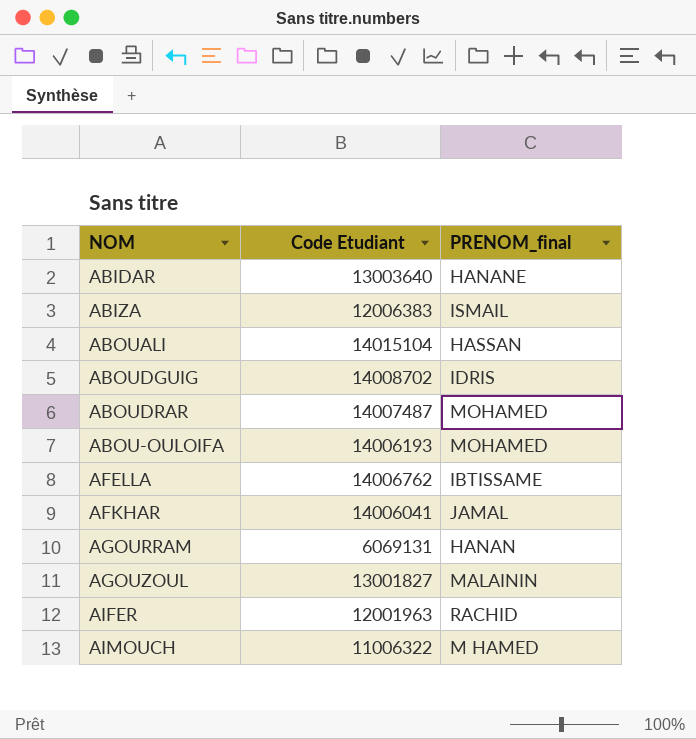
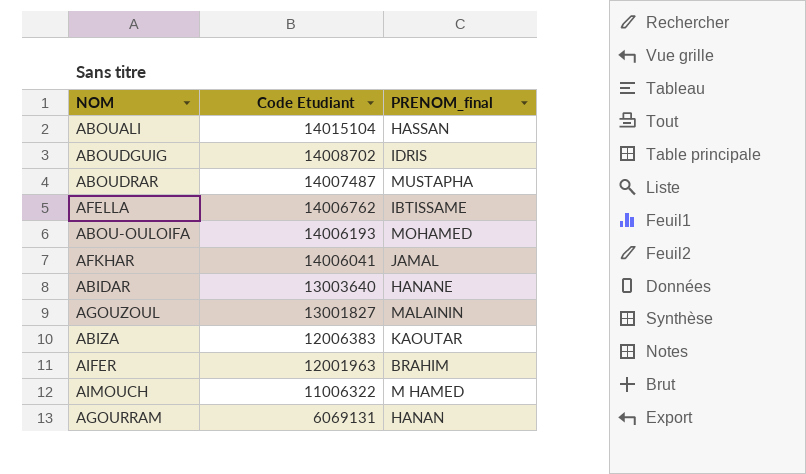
row order: none -> Code Etudiant descending
ABOUDRAR | PRENOM_final: MOHAMED -> MUSTAPHA
ABIZA | PRENOM_final: ISMAIL -> KAOUTAR
AIFER | PRENOM_final: RACHID -> BRAHIM

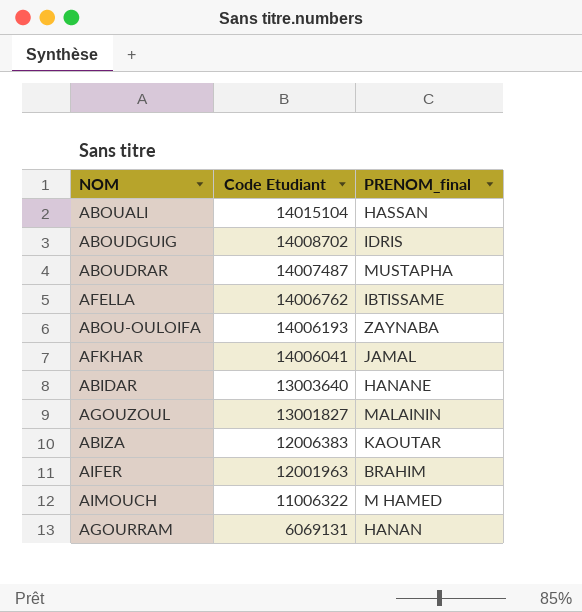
ABOU-OULOIFA | PRENOM_final: MOHAMED -> ZAYNABA

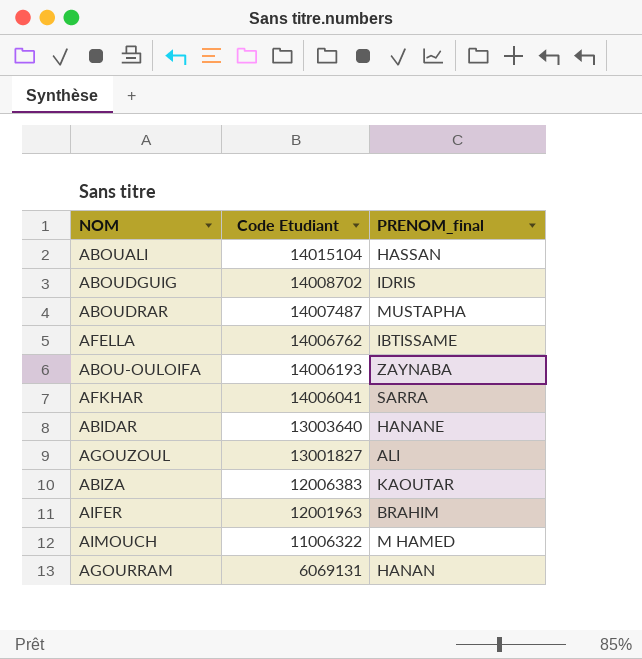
AFKHAR | PRENOM_final: JAMAL -> SARRA
AGOUZOUL | PRENOM_final: MALAININ -> ALI

